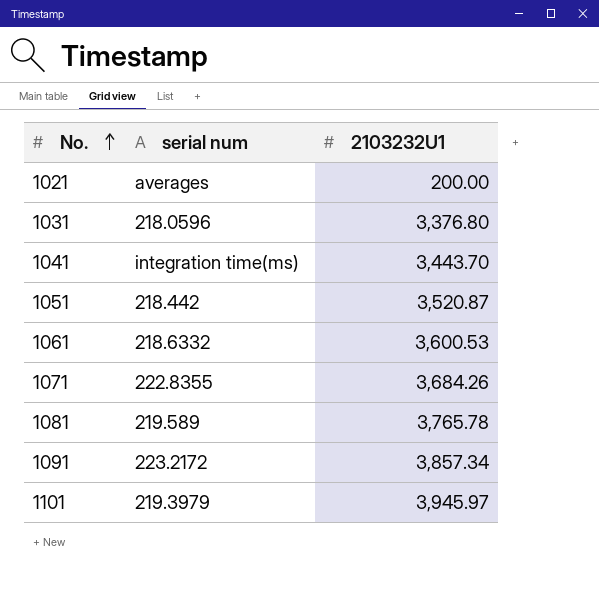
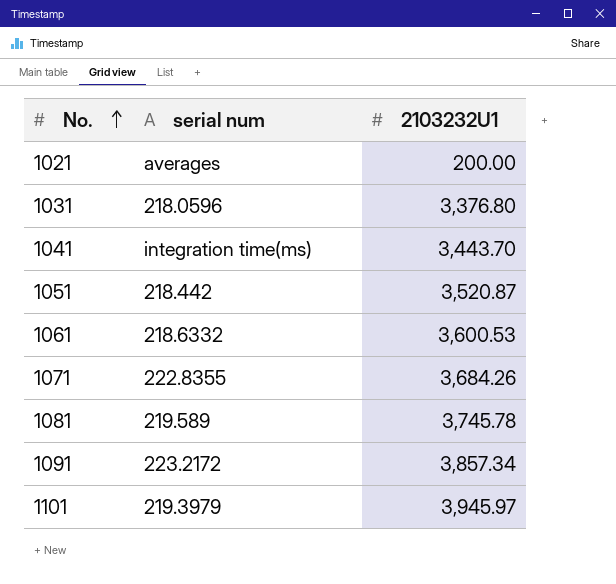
1081 | 2103232U1: 3,765.78 -> 3,745.78

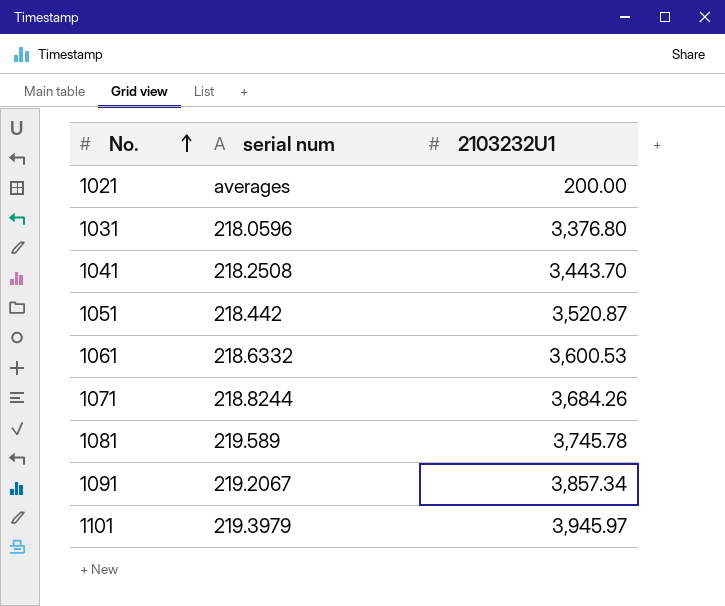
1041 | serial num: integration time(ms) -> 218.2508
1071 | serial num: 222.8355 -> 218.8244
1091 | serial num: 223.2172 -> 219.2067

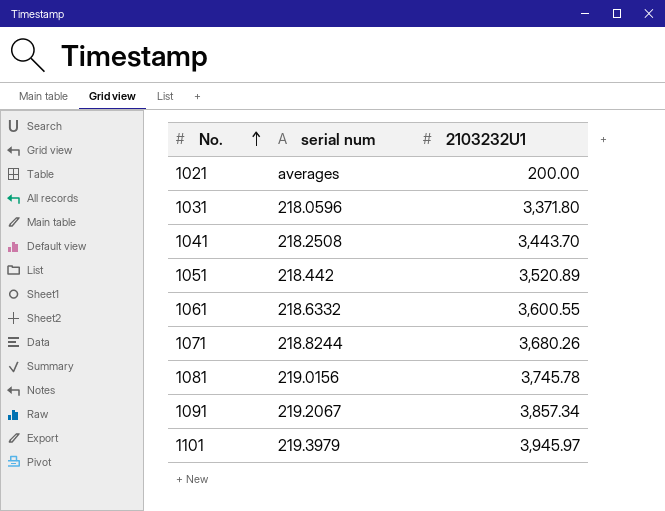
1031 | 2103232U1: 3,376.80 -> 3,371.80
1051 | 2103232U1: 3,520.87 -> 3,520.89
1061 | 2103232U1: 3,600.53 -> 3,600.55
1071 | 2103232U1: 3,684.26 -> 3,680.26
1081 | serial num: 219.589 -> 219.0156

